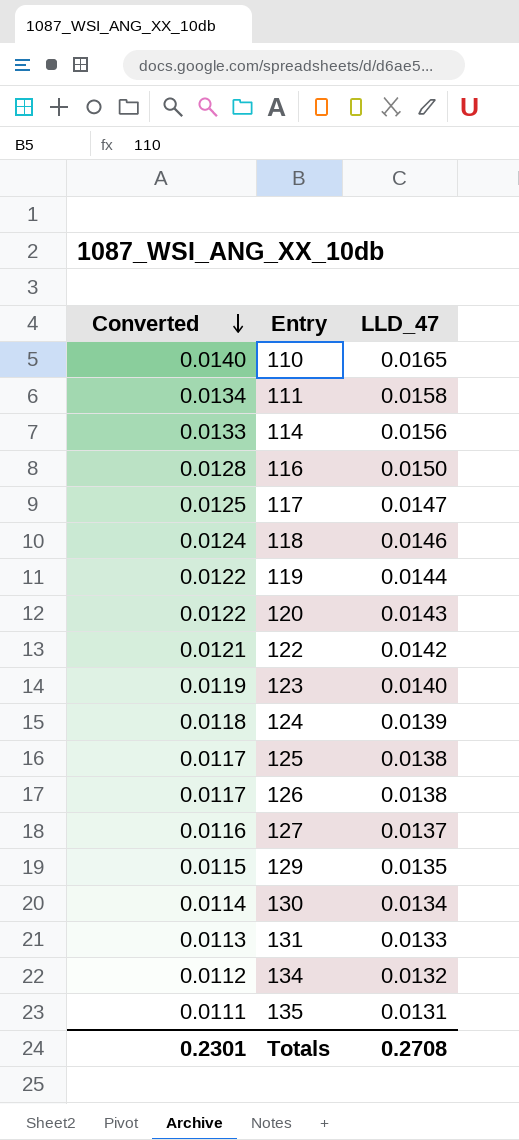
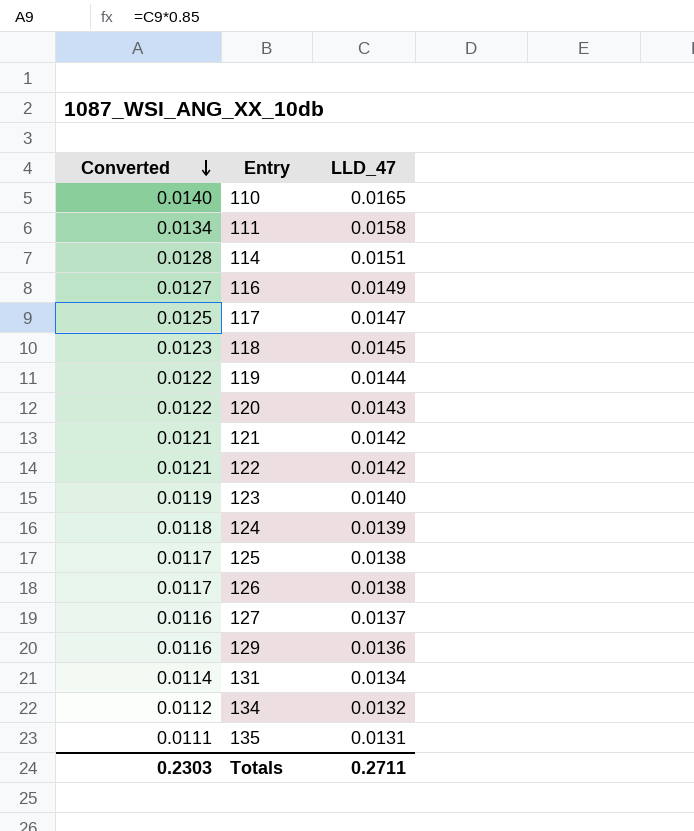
row 130: 0.0114 | 0.0134 -> none
114 | Converted: 0.0133 -> 0.0128
114 | LLD_47: 0.0156 -> 0.0151
116 | Converted: 0.0128 -> 0.0127
116 | LLD_47: 0.0150 -> 0.0149
118 | Converted: 0.0124 -> 0.0123
118 | LLD_47: 0.0146 -> 0.0145
row 121: none -> 0.0121 | 0.0142
129 | Converted: 0.0115 -> 0.0116
129 | LLD_47: 0.0135 -> 0.0136
131 | Converted: 0.0113 -> 0.0114
131 | LLD_47: 0.0133 -> 0.0134
Totals | Converted: 0.2301 -> 0.2303
Totals | LLD_47: 0.2708 -> 0.2711

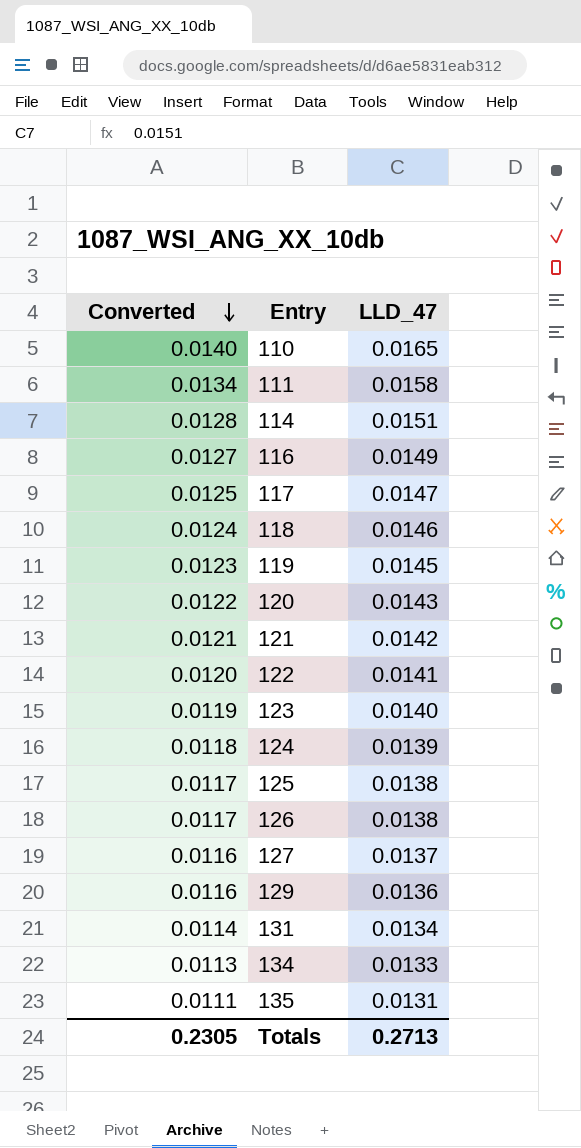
118 | Converted: 0.0123 -> 0.0124
118 | LLD_47: 0.0145 -> 0.0146
119 | Converted: 0.0122 -> 0.0123
119 | LLD_47: 0.0144 -> 0.0145
122 | Converted: 0.0121 -> 0.0120
122 | LLD_47: 0.0142 -> 0.0141
134 | Converted: 0.0112 -> 0.0113
134 | LLD_47: 0.0132 -> 0.0133
Totals | Converted: 0.2303 -> 0.2305
Totals | LLD_47: 0.2711 -> 0.2713

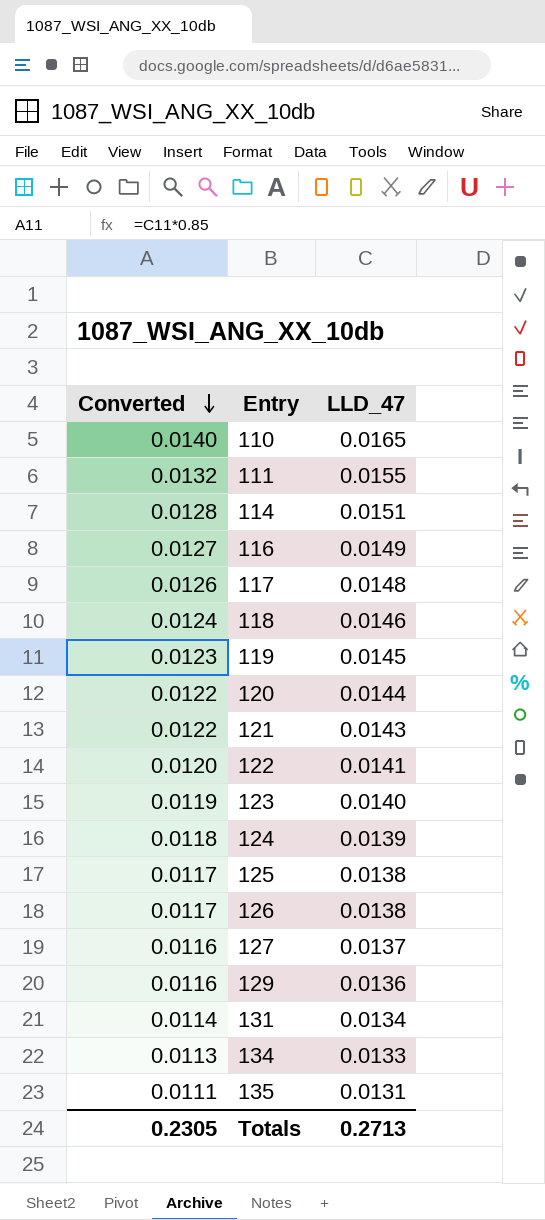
111 | Converted: 0.0134 -> 0.0132
111 | LLD_47: 0.0158 -> 0.0155
117 | Converted: 0.0125 -> 0.0126
117 | LLD_47: 0.0147 -> 0.0148
120 | LLD_47: 0.0143 -> 0.0144
121 | Converted: 0.0121 -> 0.0122
121 | LLD_47: 0.0142 -> 0.0143

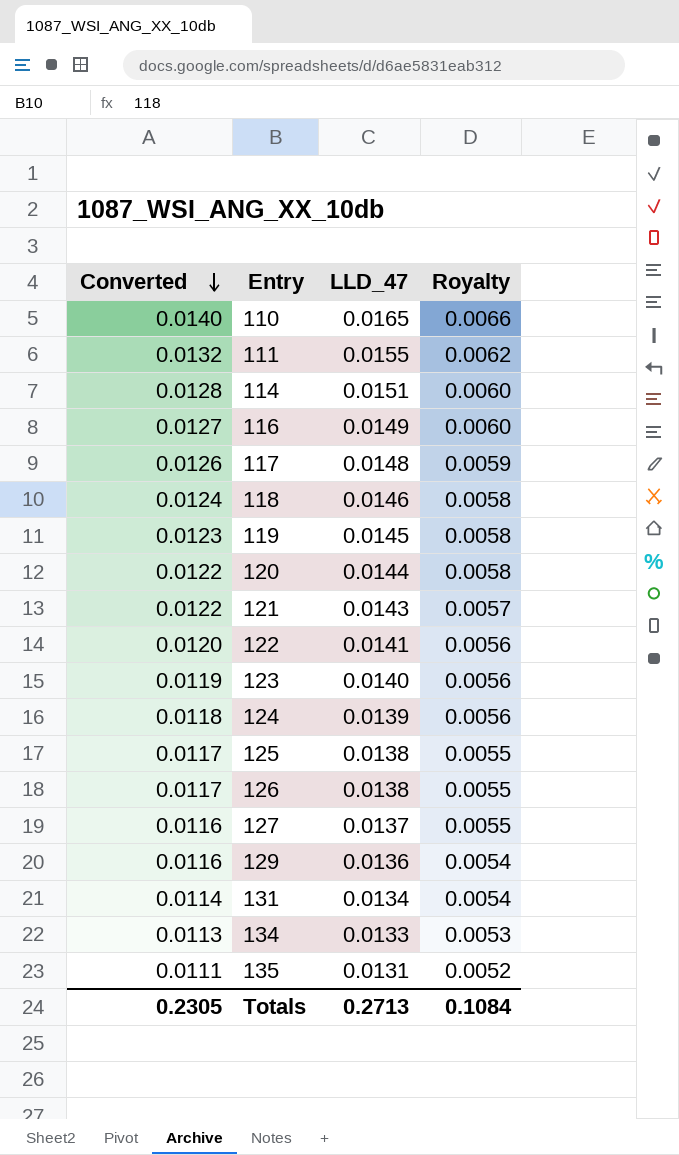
column Royalty | formula: none -> [LLD_47] * 0.4

